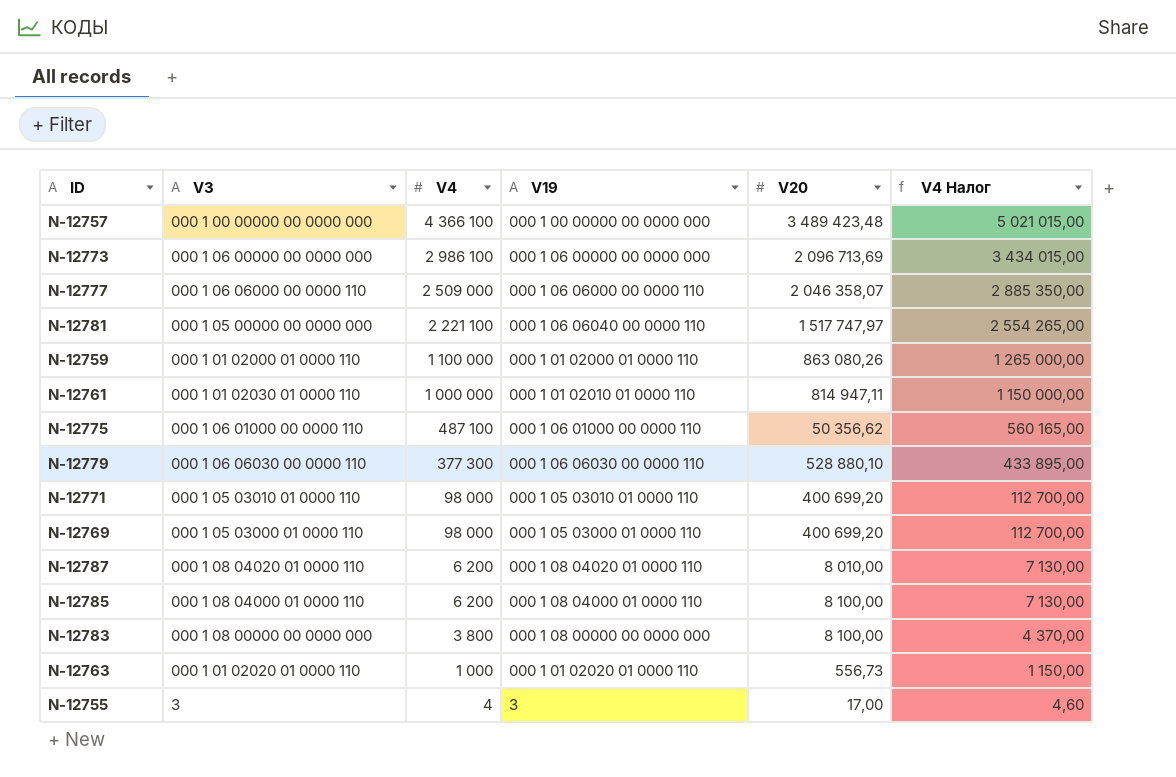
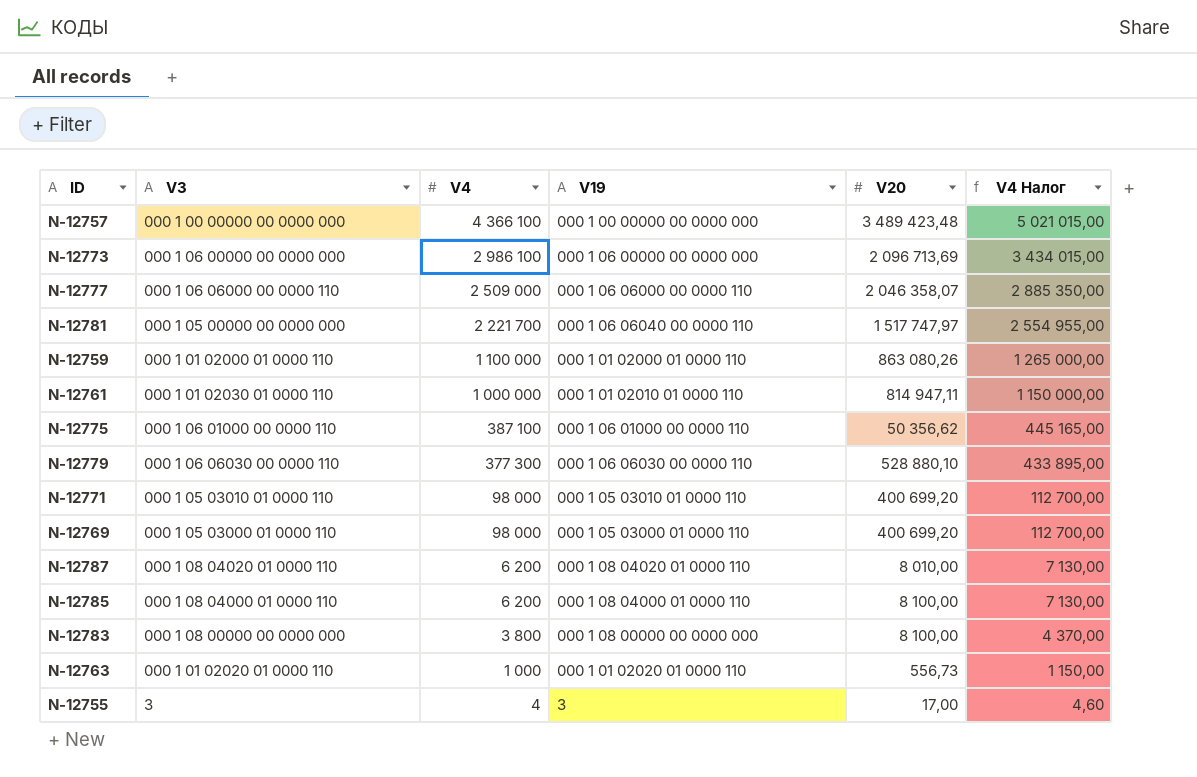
N-12781 | V4: 2 221 100 -> 2 221 700
N-12781 | V4 Налог: 2 554 265,00 -> 2 554 955,00
N-12775 | V4: 487 100 -> 387 100
N-12775 | V4 Налог: 560 165,00 -> 445 165,00

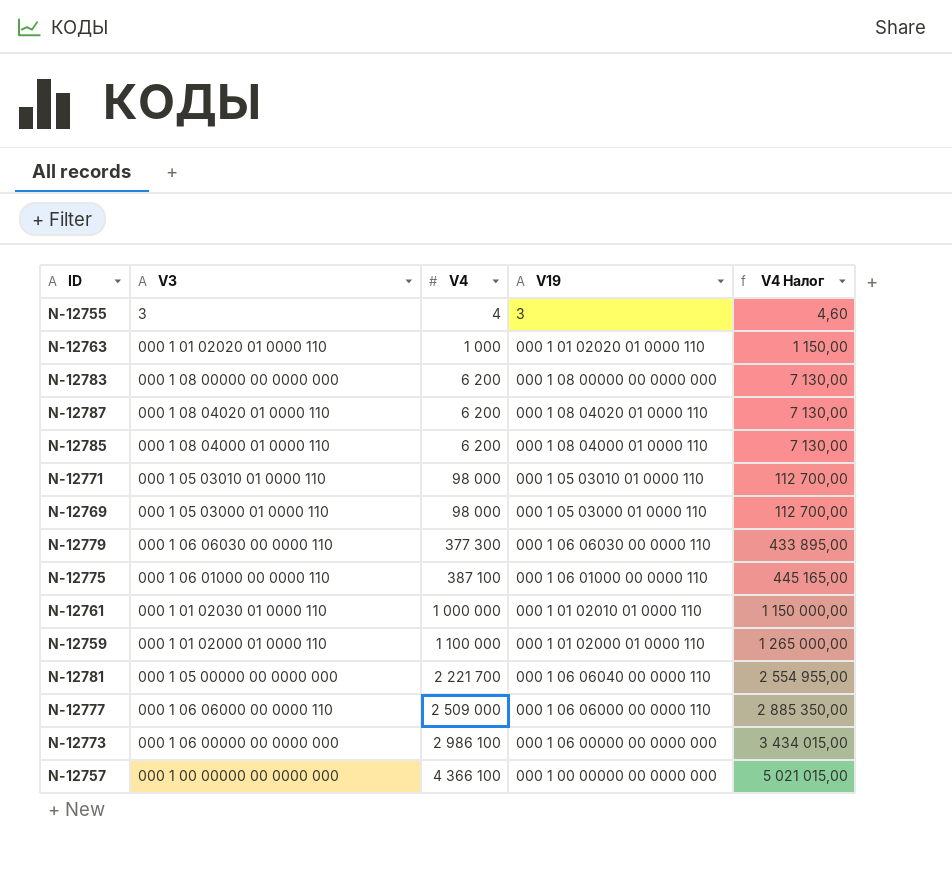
row order: V4 descending -> V4 ascending
column V20 | position: 5 -> none
N-12783 | V4: 3 800 -> 6 200
N-12783 | V4 Налог: 4 370,00 -> 7 130,00

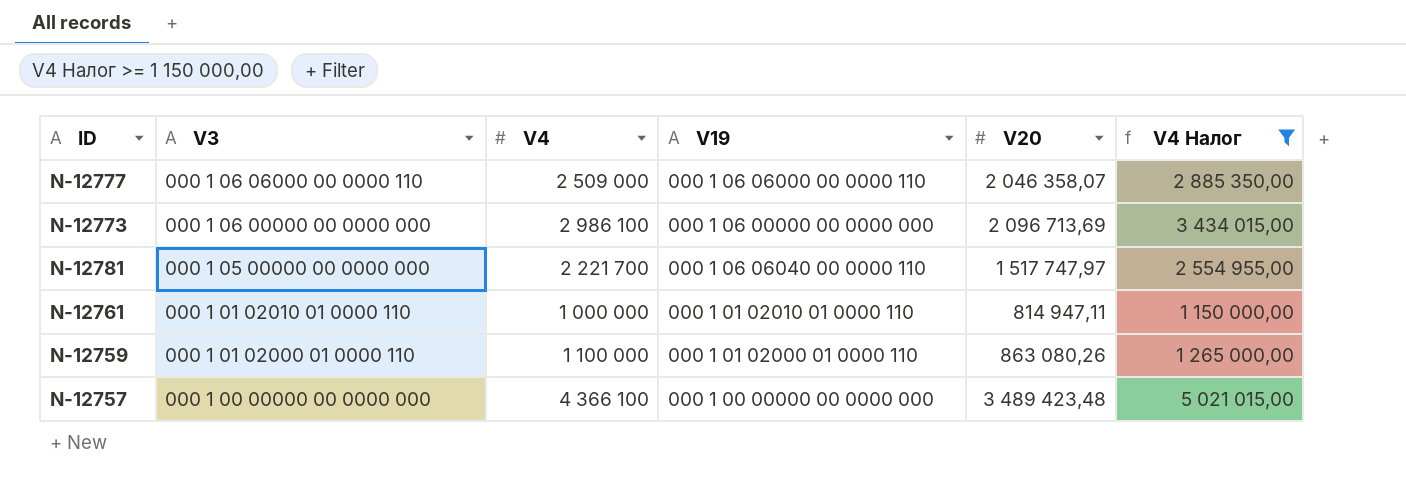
filter: none -> V4 Налог >= 1 150 000,00
row order: V4 ascending -> V3 descending
column V20 | position: none -> 5
N-12761 | V3: 000 1 01 02030 01 0000 110 -> 000 1 01 02010 01 0000 110

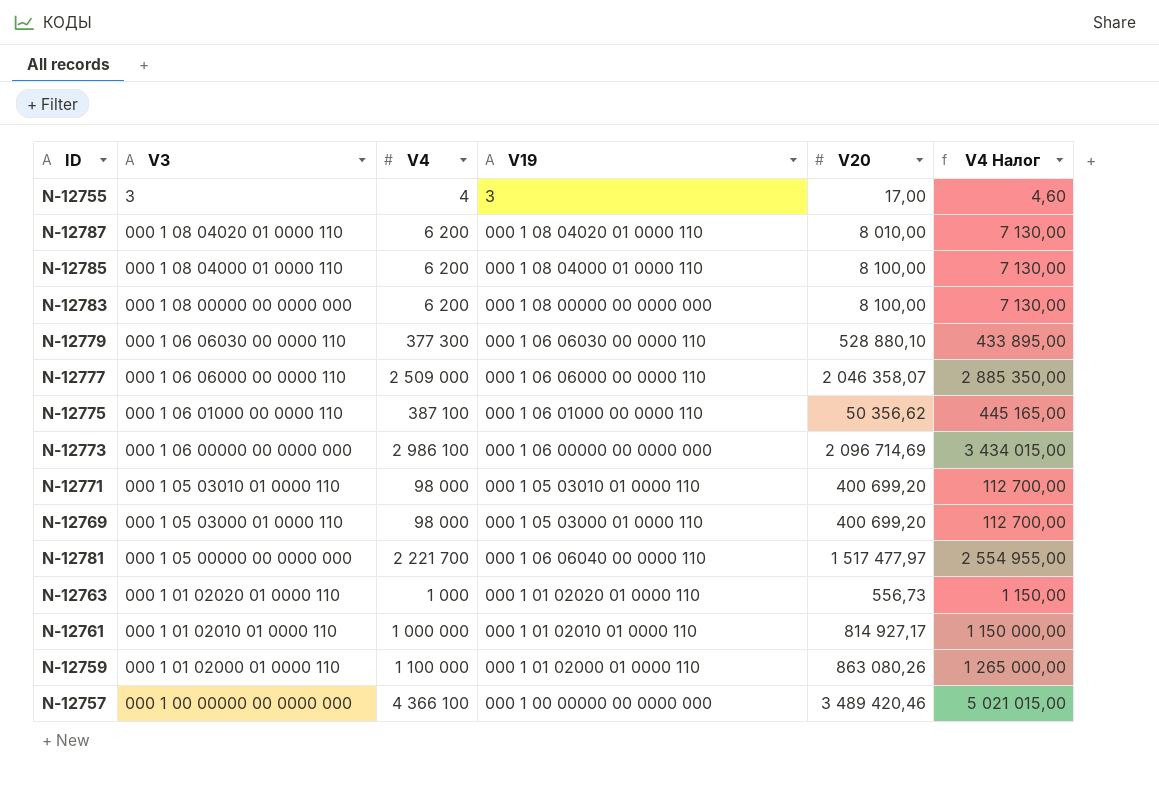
filter: V4 Налог >= 1 150 000,00 -> none
N-12773 | V20: 2 096 713,69 -> 2 096 714,69
N-12781 | V20: 1 517 747,97 -> 1 517 477,97
N-12761 | V20: 814 947,11 -> 814 927,17
N-12757 | V20: 3 489 423,48 -> 3 489 420,46

